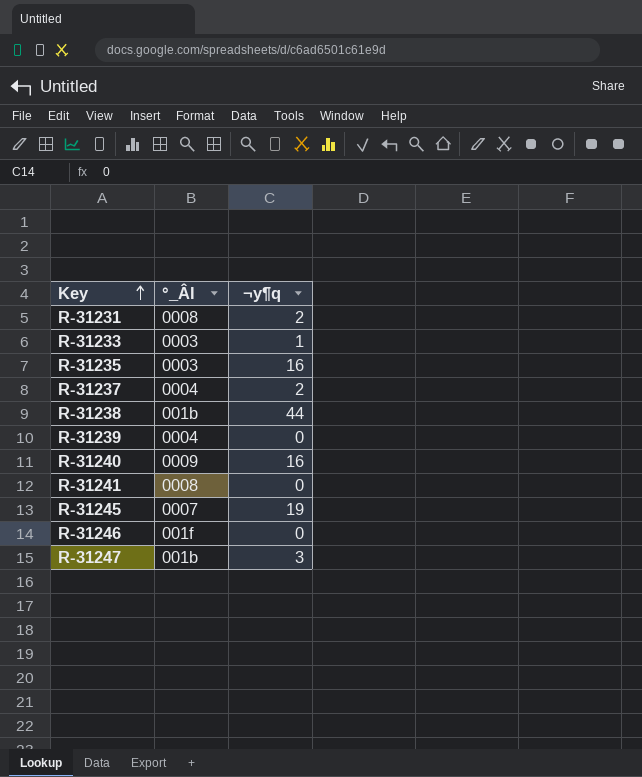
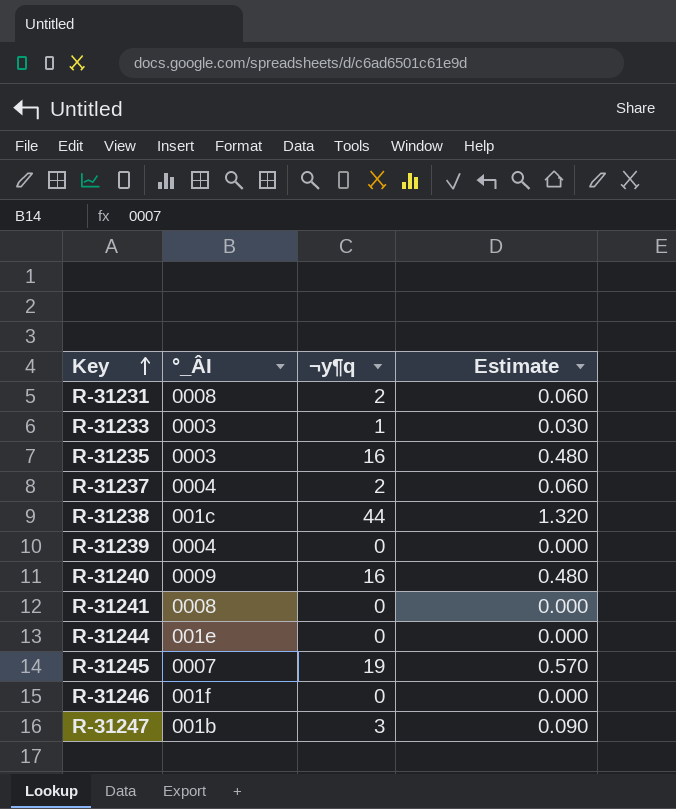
column Estimate | formula: none -> [¬y¶q] * 0.03
R-31238 | °_ÂI: 001b -> 001c
row R-31244: none -> 001e | 0 | 0.000

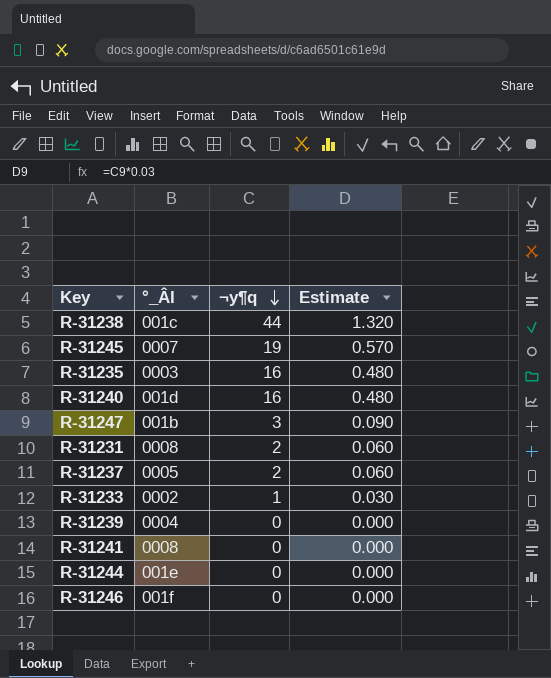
row order: Key ascending -> ¬y¶q descending
R-31240 | °_ÂI: 0009 -> 001d
R-31237 | °_ÂI: 0004 -> 0005
R-31233 | °_ÂI: 0003 -> 0002

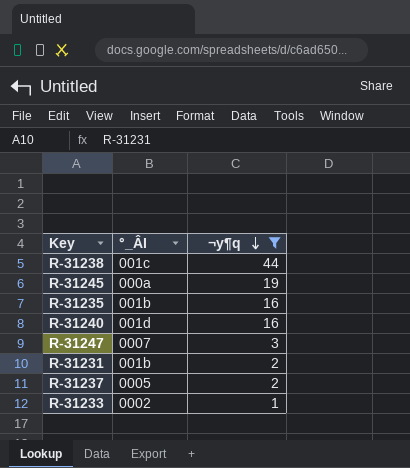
filter: none -> ¬y¶q != 0
column Estimate | formula: [¬y¶q] * 0.03 -> none
R-31245 | °_ÂI: 0007 -> 000a
R-31235 | °_ÂI: 0003 -> 001b
R-31247 | °_ÂI: 001b -> 0007
R-31231 | °_ÂI: 0008 -> 001b

